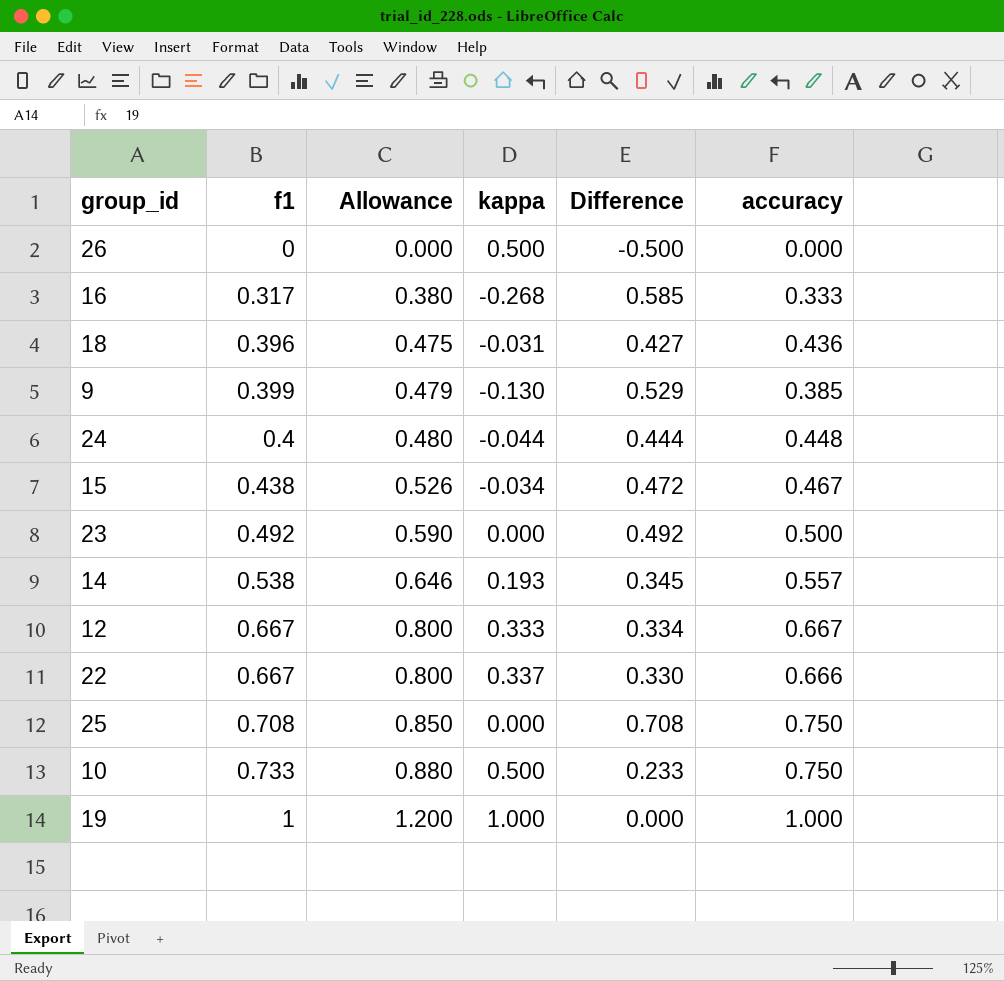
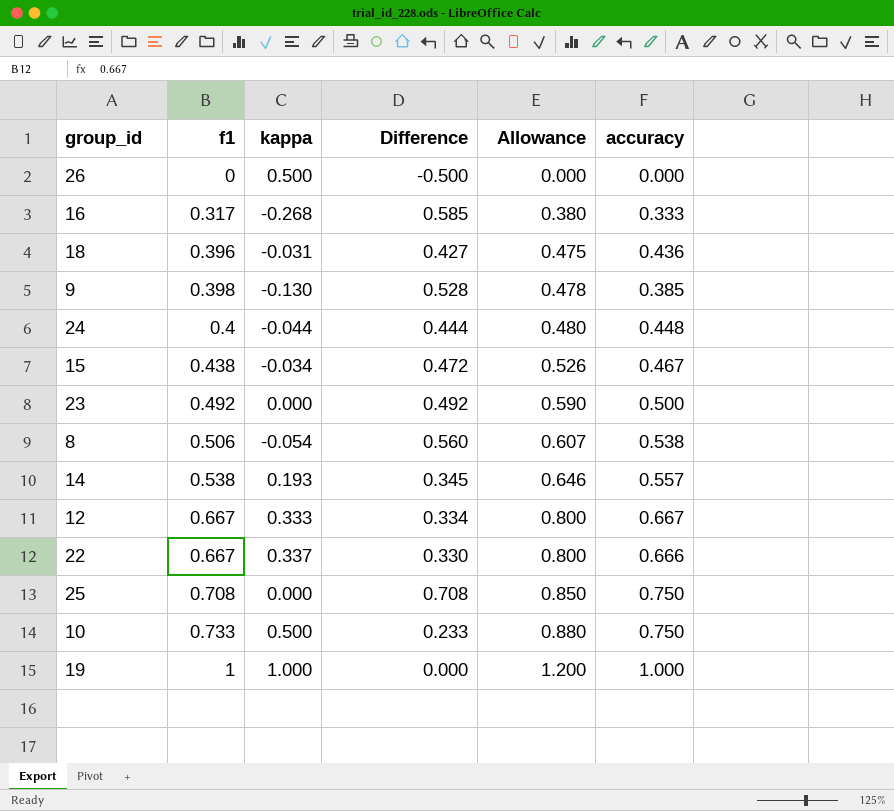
column Allowance | position: 3 -> 5
9 | f1: 0.399 -> 0.398
9 | Difference: 0.529 -> 0.528
9 | Allowance: 0.479 -> 0.478
row 8: none -> 0.506 | -0.054 | 0.560 | 0.607 | 0.538

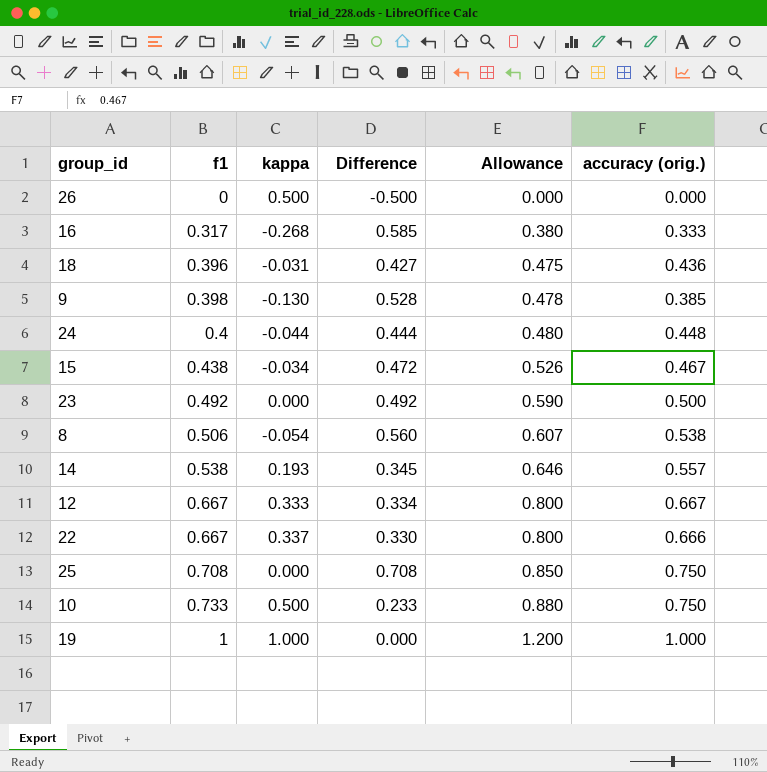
column name: accuracy -> accuracy (orig.)

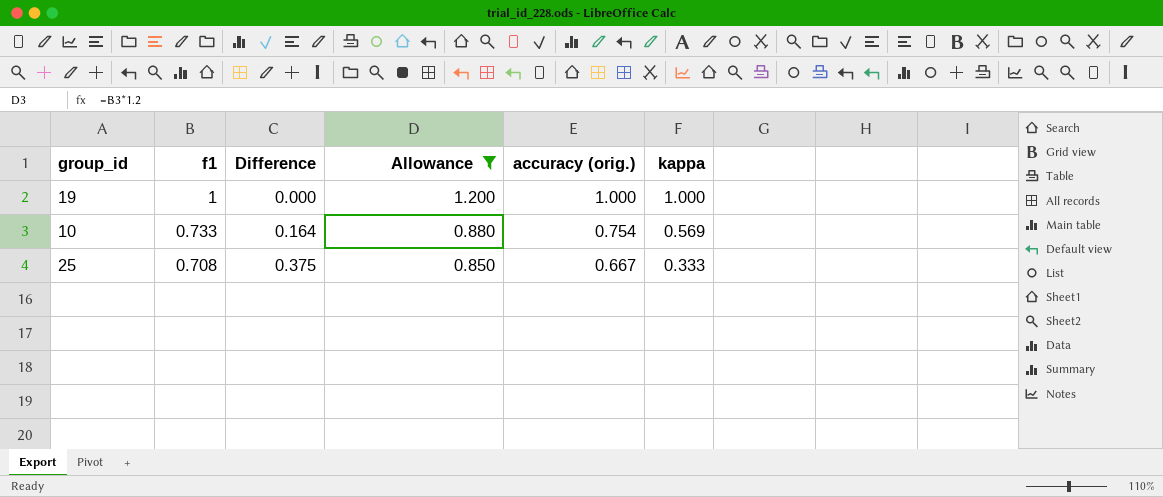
filter: none -> Allowance >= 0.850
row order: f1 ascending -> f1 descending
column kappa | position: 3 -> 6
10 | Difference: 0.233 -> 0.164
10 | accuracy (orig.): 0.750 -> 0.754
10 | kappa: 0.500 -> 0.569
25 | Difference: 0.708 -> 0.375
25 | accuracy (orig.): 0.750 -> 0.667
25 | kappa: 0.000 -> 0.333

